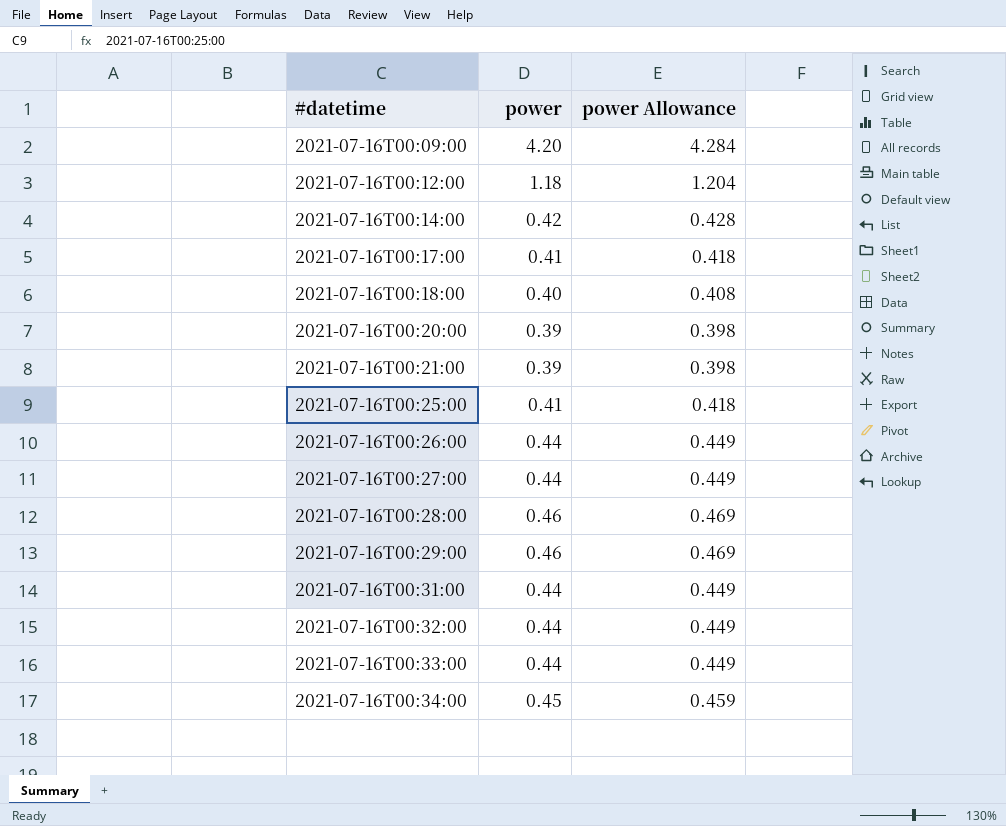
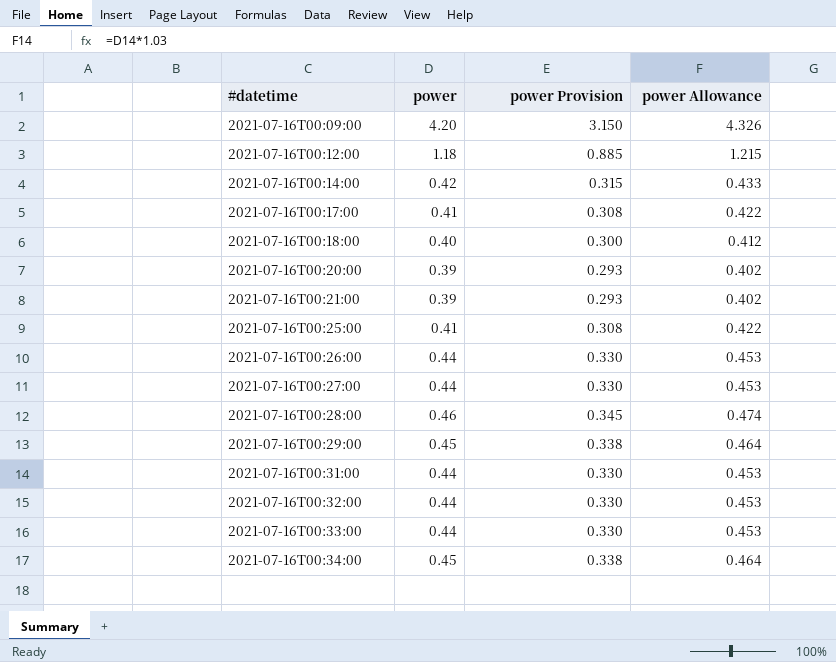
column power Provision | formula: none -> [power] * 0.75
column power Allowance | formula: [power] * 1.02 -> [power] * 1.03
2021-07-16T00:29:00 | power: 0.46 -> 0.45

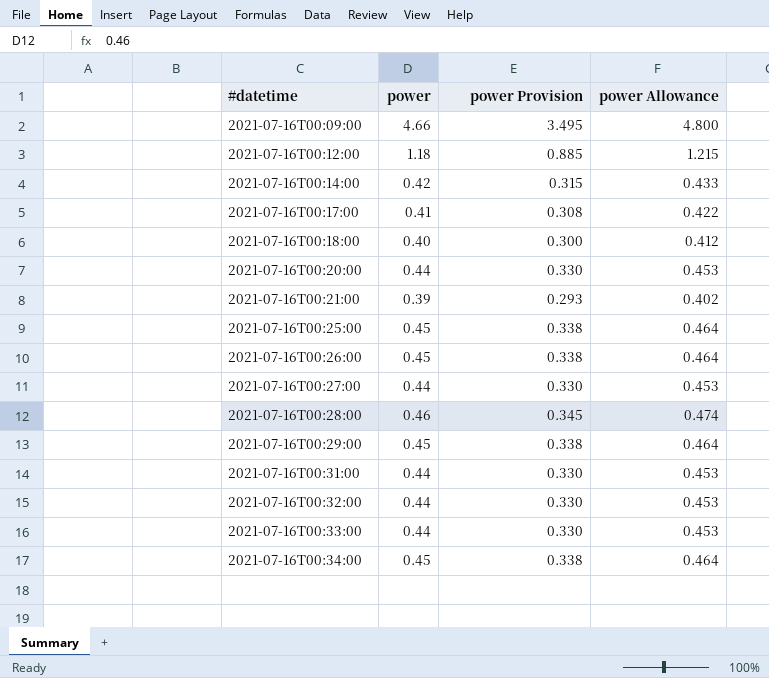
2021-07-16T00:09:00 | power: 4.20 -> 4.66
2021-07-16T00:09:00 | power Provision: 3.150 -> 3.495
2021-07-16T00:09:00 | power Allowance: 4.326 -> 4.800
2021-07-16T00:20:00 | power: 0.39 -> 0.44
2021-07-16T00:20:00 | power Provision: 0.293 -> 0.330
2021-07-16T00:20:00 | power Allowance: 0.402 -> 0.453
2021-07-16T00:25:00 | power: 0.41 -> 0.45
2021-07-16T00:25:00 | power Provision: 0.308 -> 0.338
2021-07-16T00:25:00 | power Allowance: 0.422 -> 0.464
2021-07-16T00:26:00 | power: 0.44 -> 0.45
2021-07-16T00:26:00 | power Provision: 0.330 -> 0.338
2021-07-16T00:26:00 | power Allowance: 0.453 -> 0.464

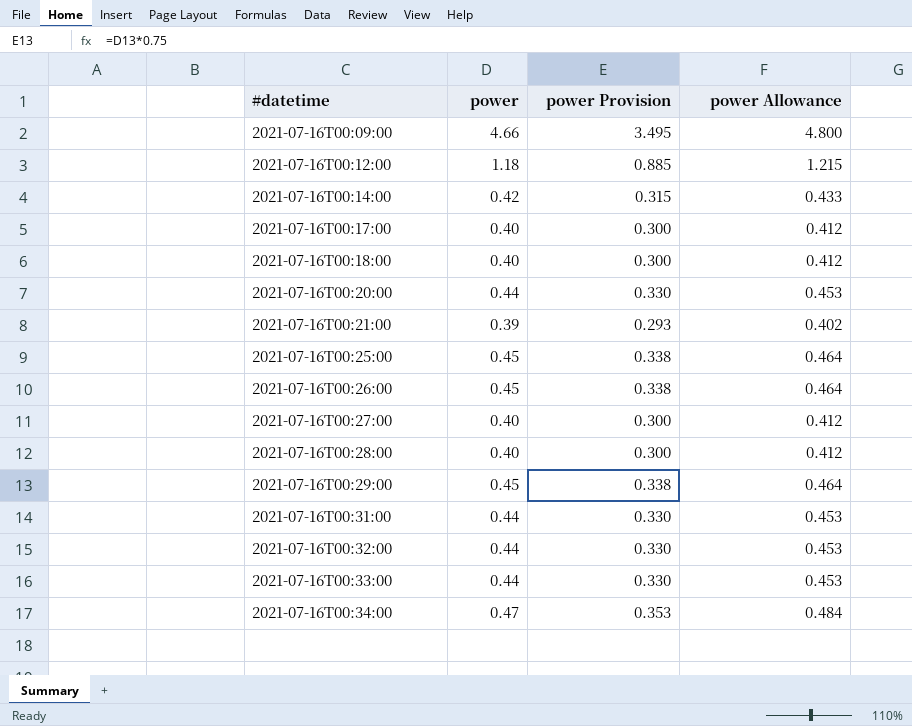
2021-07-16T00:17:00 | power: 0.41 -> 0.40
2021-07-16T00:17:00 | power Provision: 0.308 -> 0.300
2021-07-16T00:17:00 | power Allowance: 0.422 -> 0.412
2021-07-16T00:27:00 | power: 0.44 -> 0.40
2021-07-16T00:27:00 | power Provision: 0.330 -> 0.300
2021-07-16T00:27:00 | power Allowance: 0.453 -> 0.412
2021-07-16T00:28:00 | power: 0.46 -> 0.40
2021-07-16T00:28:00 | power Provision: 0.345 -> 0.300
2021-07-16T00:28:00 | power Allowance: 0.474 -> 0.412
2021-07-16T00:34:00 | power: 0.45 -> 0.47
2021-07-16T00:34:00 | power Provision: 0.338 -> 0.353
2021-07-16T00:34:00 | power Allowance: 0.464 -> 0.484

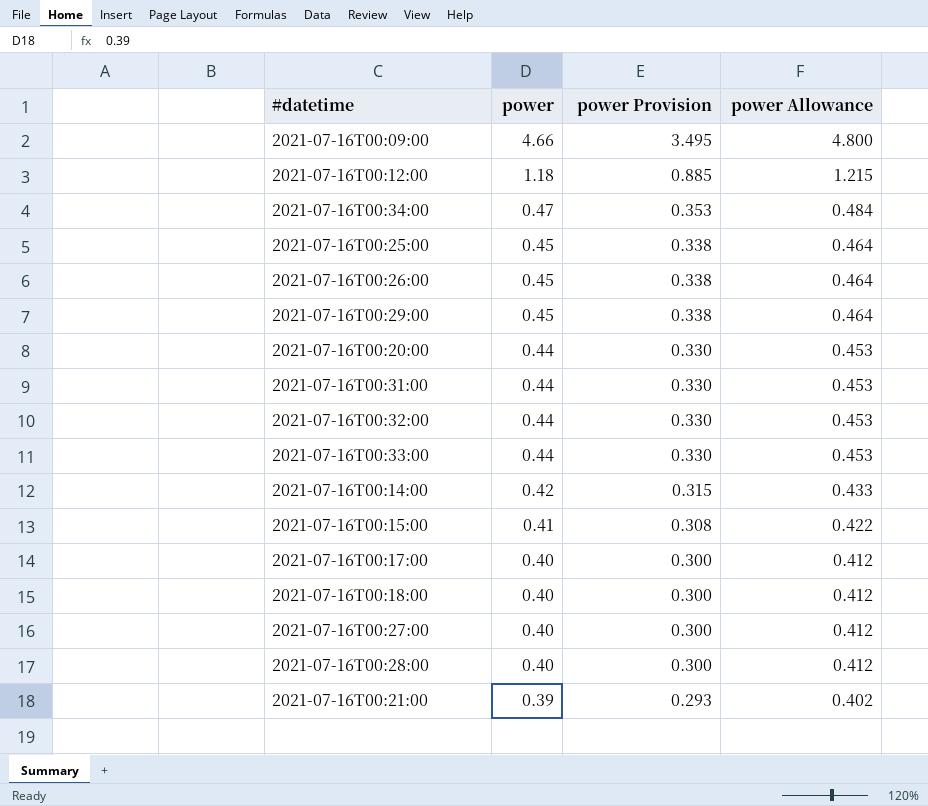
row order: #datetime ascending -> power descending
row 2021-07-16T00:15:00: none -> 0.41 | 0.308 | 0.422

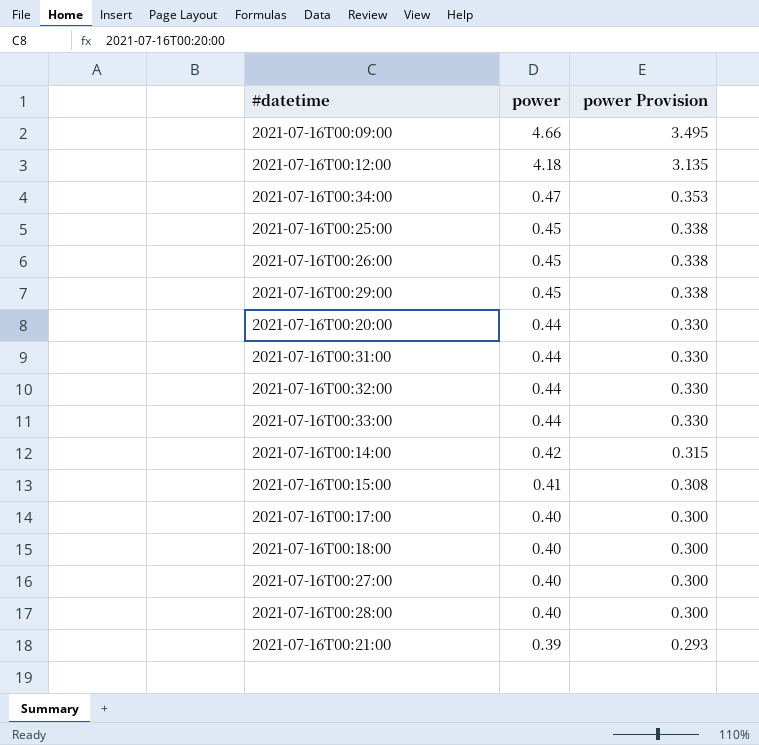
column power Allowance | formula: [power] * 1.03 -> none
2021-07-16T00:12:00 | power: 1.18 -> 4.18
2021-07-16T00:12:00 | power Provision: 0.885 -> 3.135

